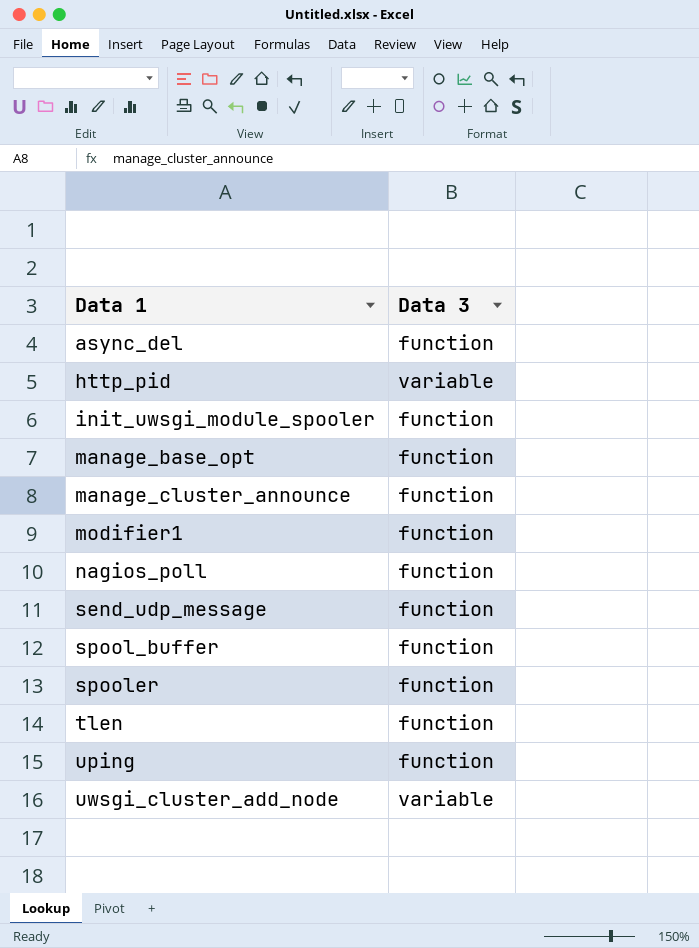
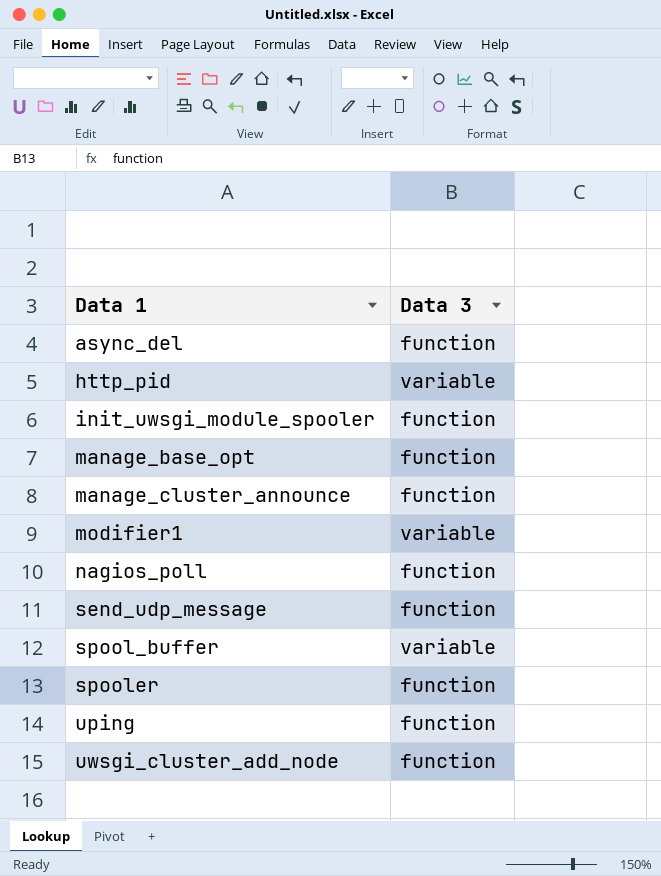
row tlen: function -> none
modifier1 | Data 3: function -> variable
spool_buffer | Data 3: function -> variable
uwsgi_cluster_add_node | Data 3: variable -> function

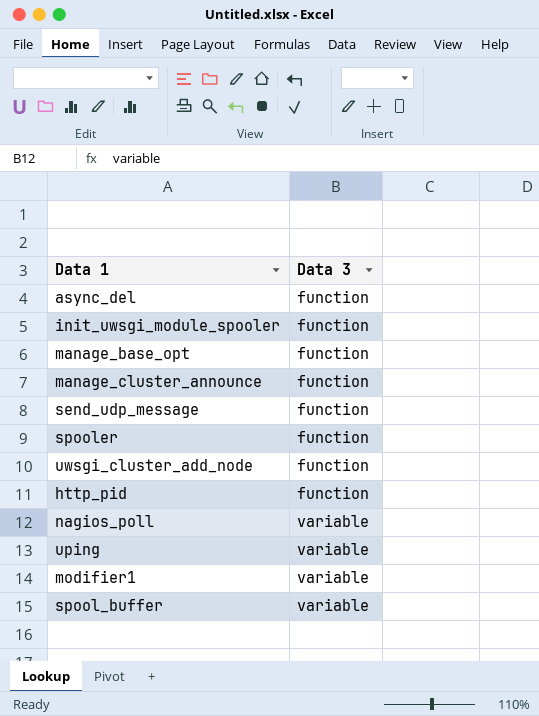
row order: Data 1 ascending -> Data 3 ascending
http_pid | Data 3: variable -> function
nagios_poll | Data 3: function -> variable
uping | Data 3: function -> variable

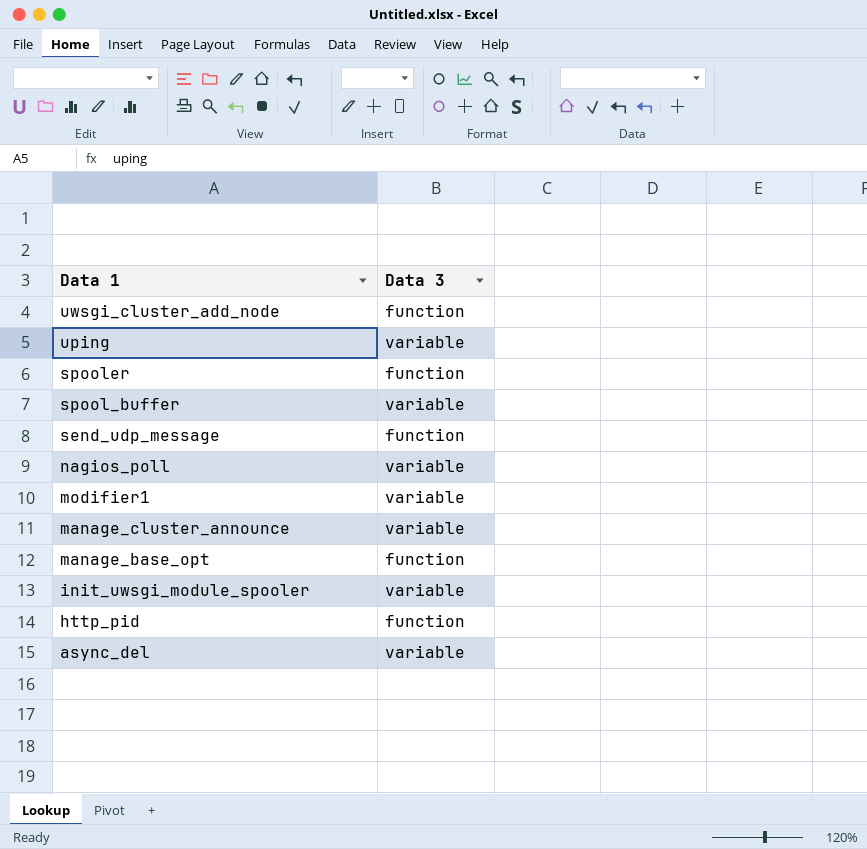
row order: Data 3 ascending -> Data 1 descending
manage_cluster_announce | Data 3: function -> variable
init_uwsgi_module_spooler | Data 3: function -> variable
async_del | Data 3: function -> variable

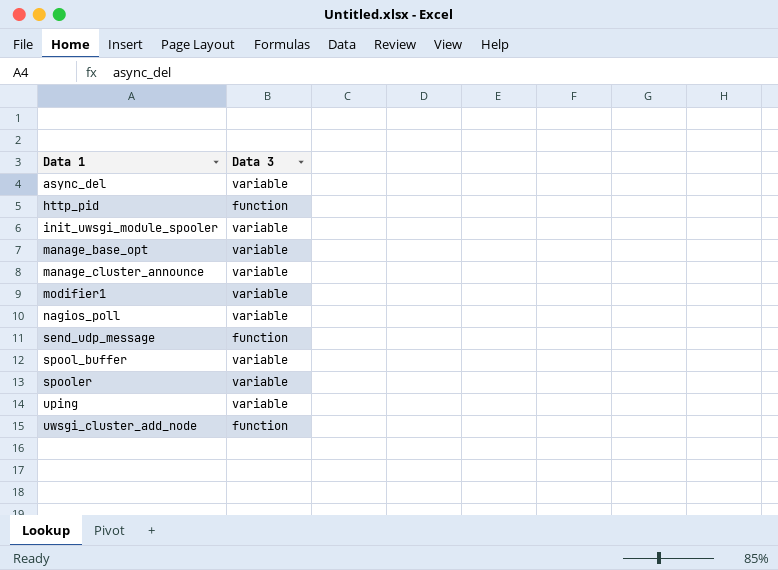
row order: Data 1 descending -> Data 1 ascending
manage_base_opt | Data 3: function -> variable
spooler | Data 3: function -> variable

